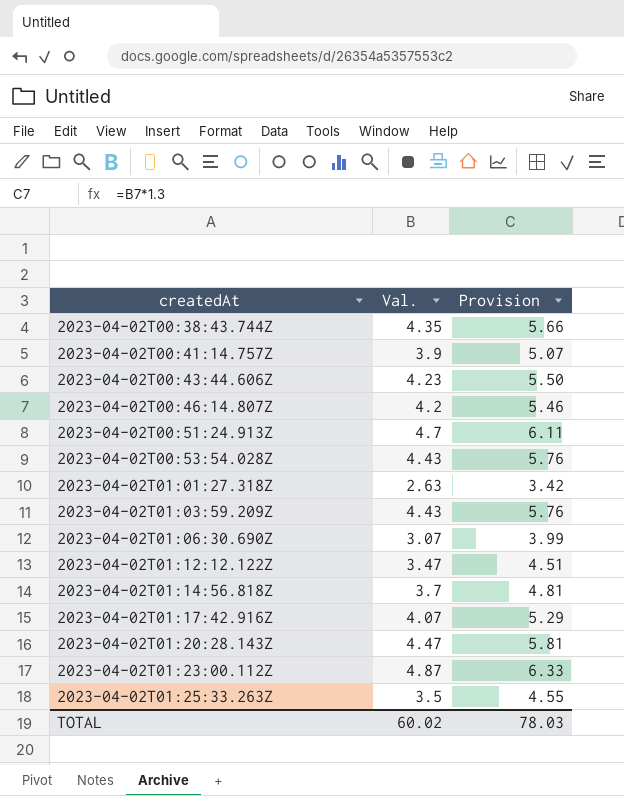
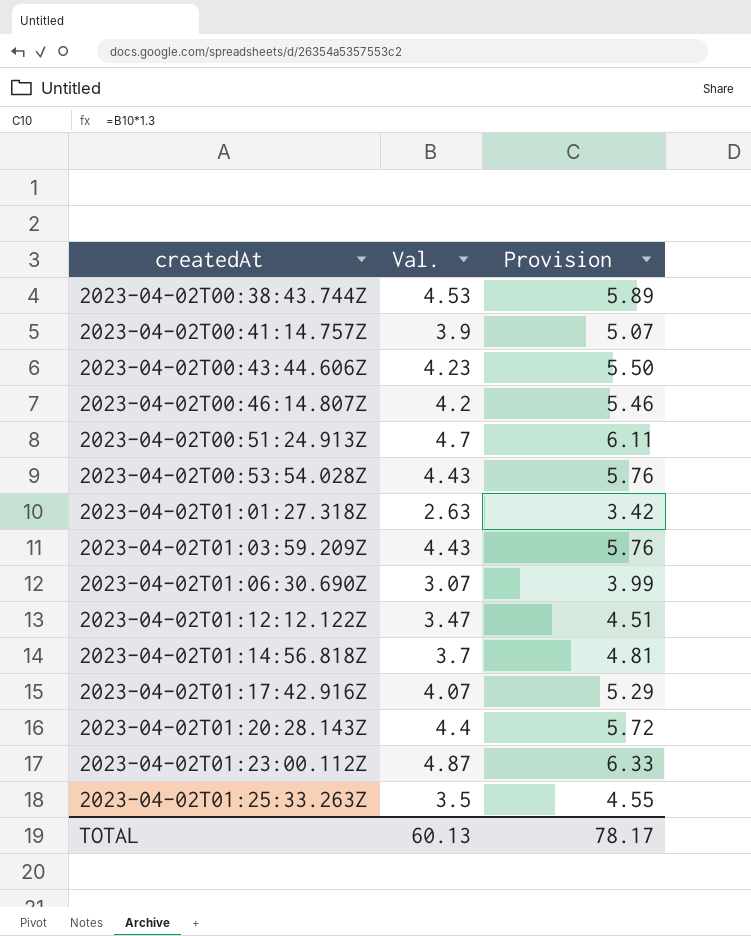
2023-04-02T00:38:43.744Z | Val.: 4.35 -> 4.53
2023-04-02T00:38:43.744Z | Provision: 5.66 -> 5.89
2023-04-02T01:20:28.143Z | Val.: 4.47 -> 4.4
2023-04-02T01:20:28.143Z | Provision: 5.81 -> 5.72
TOTAL | Val.: 60.02 -> 60.13
TOTAL | Provision: 78.03 -> 78.17

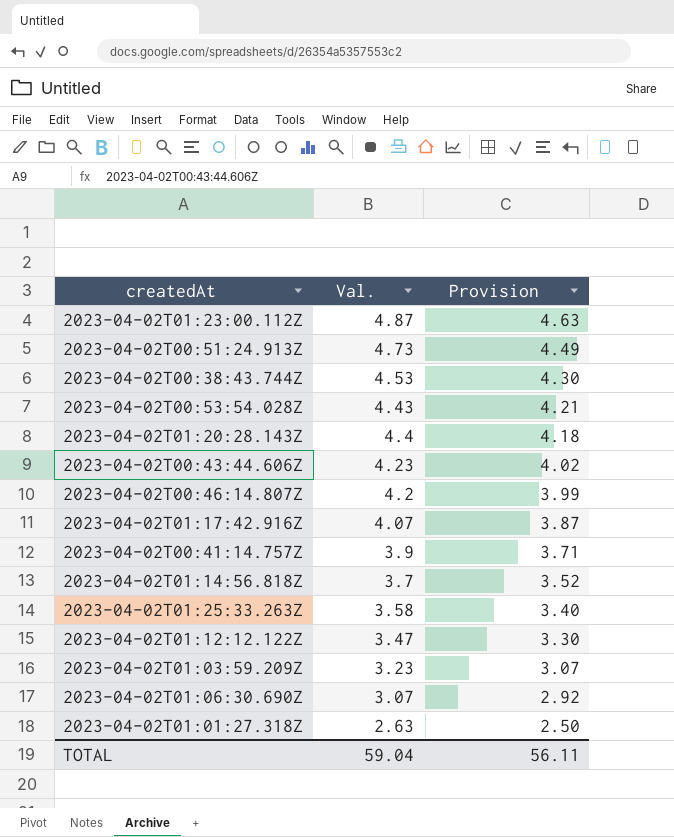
row order: createdAt ascending -> Val. descending
column Provision | formula: [Val.] * 1.3 -> [Val.] * 0.95
2023-04-02T00:51:24.913Z | Val.: 4.7 -> 4.73
2023-04-02T01:25:33.263Z | Val.: 3.5 -> 3.58
2023-04-02T01:03:59.209Z | Val.: 4.43 -> 3.23
TOTAL | Val.: 60.13 -> 59.04
TOTAL | Provision: 78.17 -> 56.11

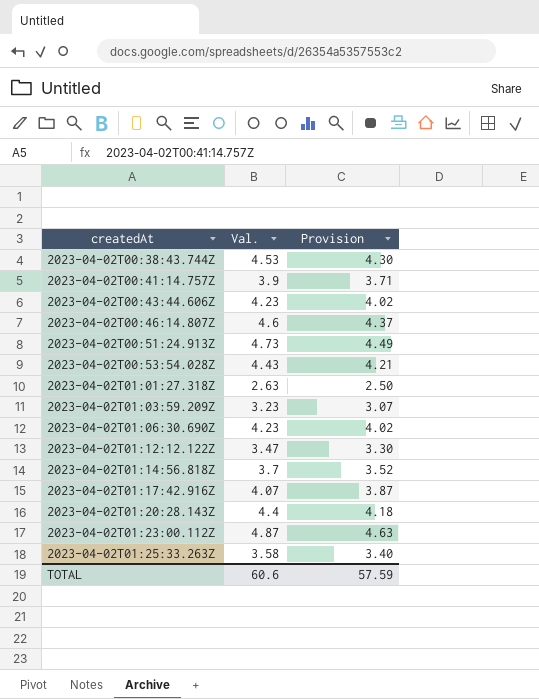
row order: Val. descending -> createdAt ascending
2023-04-02T00:46:14.807Z | Val.: 4.2 -> 4.6
2023-04-02T00:46:14.807Z | Provision: 3.99 -> 4.37
2023-04-02T01:06:30.690Z | Val.: 3.07 -> 4.23
2023-04-02T01:06:30.690Z | Provision: 2.92 -> 4.02
TOTAL | Val.: 59.04 -> 60.6
TOTAL | Provision: 56.11 -> 57.59

